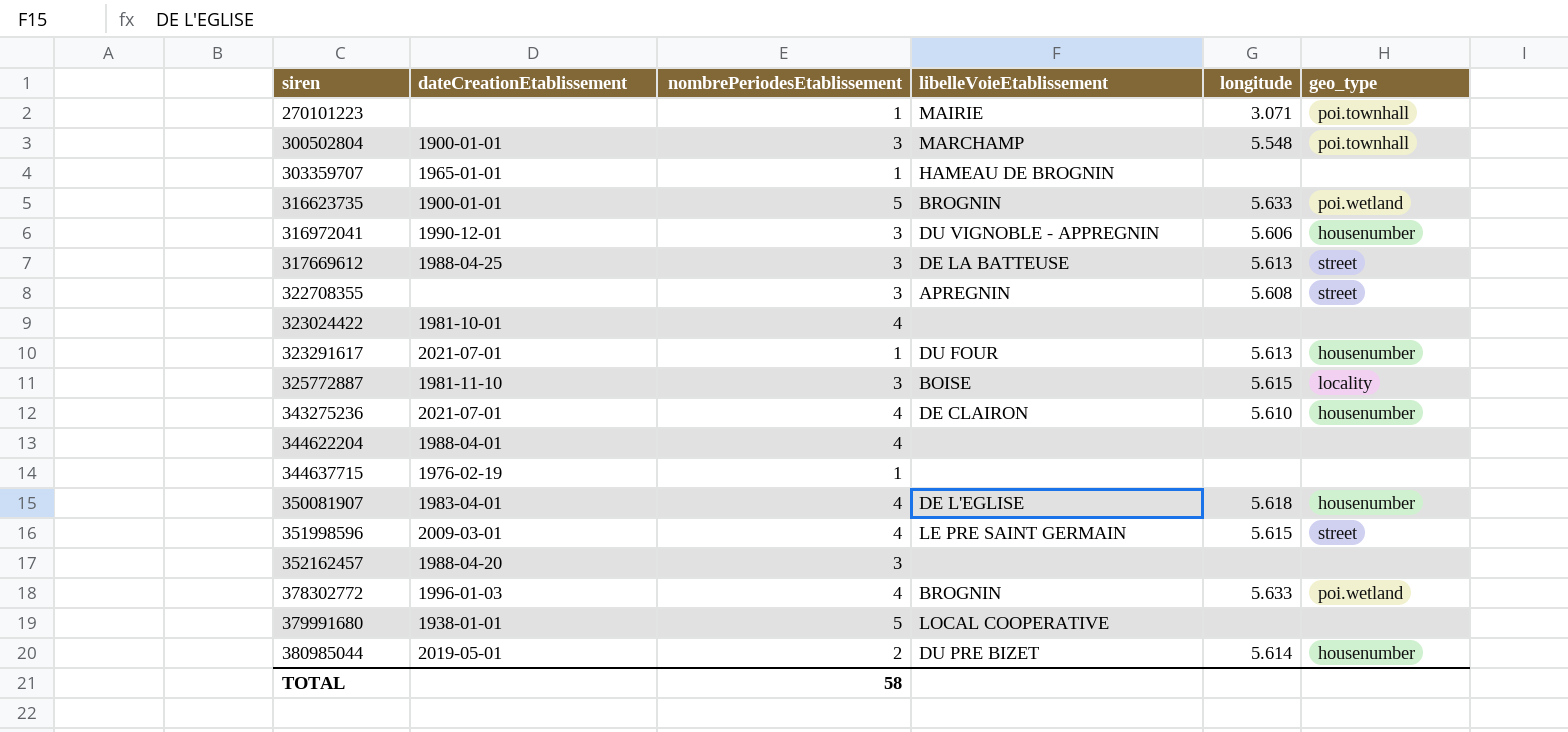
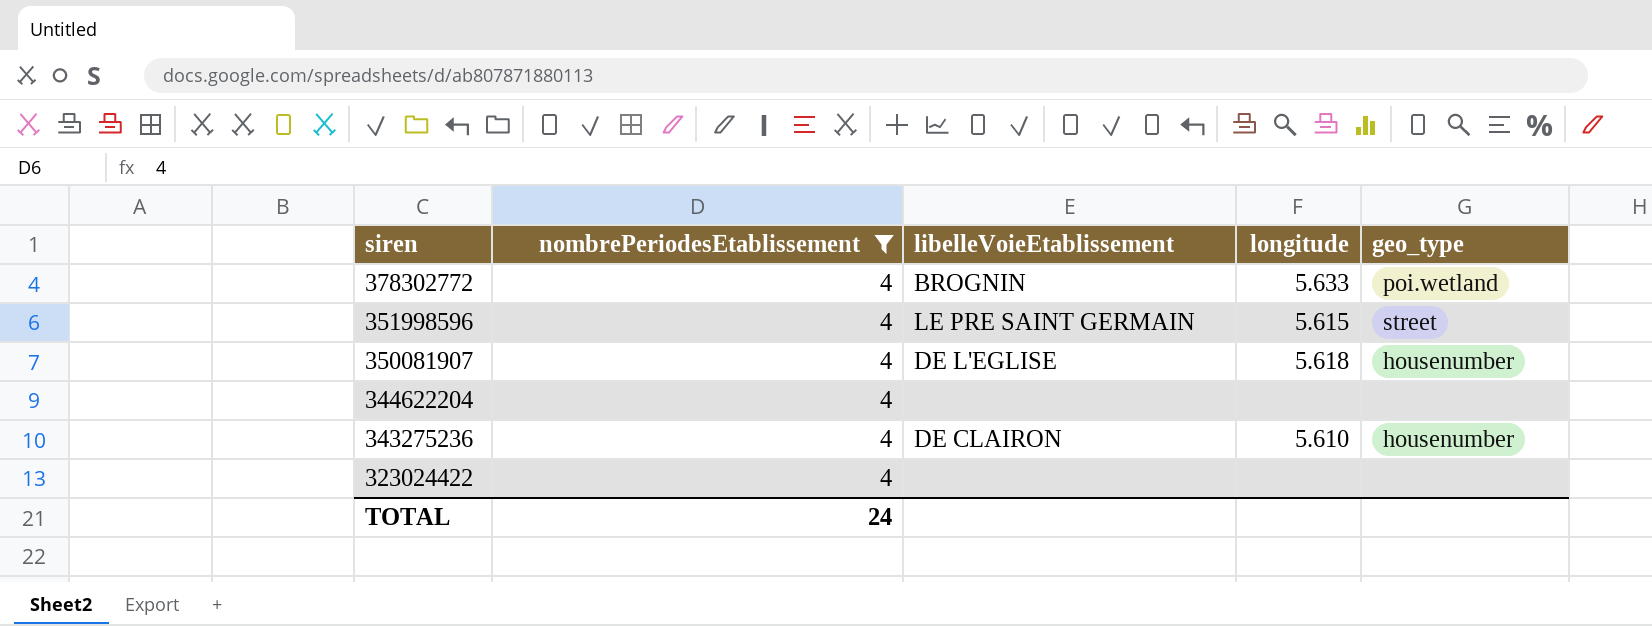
filter: none -> nombrePeriodesEtablissement = 4
row order: siren ascending -> siren descending
column dateCreationEtablissement | position: 2 -> none
TOTAL | nombrePeriodesEtablissement: 58 -> 24

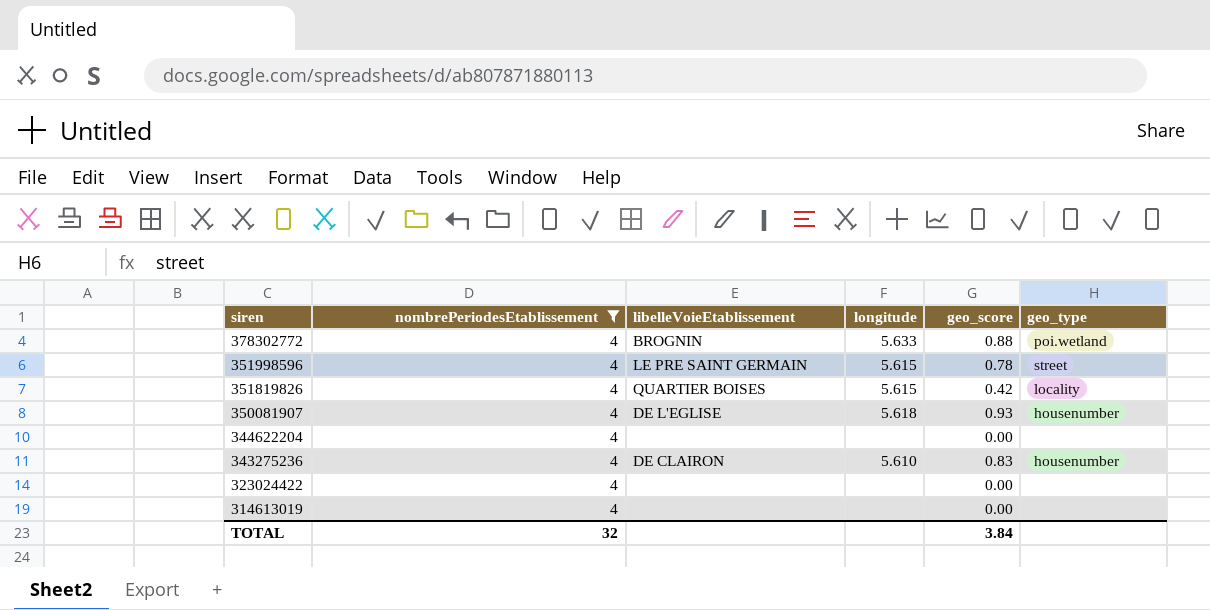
column geo_score | position: none -> 5
row 351819826: none -> 4 | QUARTIER BOISES | 5.615 | 0.42 | locality
row 314613019: none -> 4 | none | none | 0.00 | none
TOTAL | nombrePeriodesEtablissement: 24 -> 32

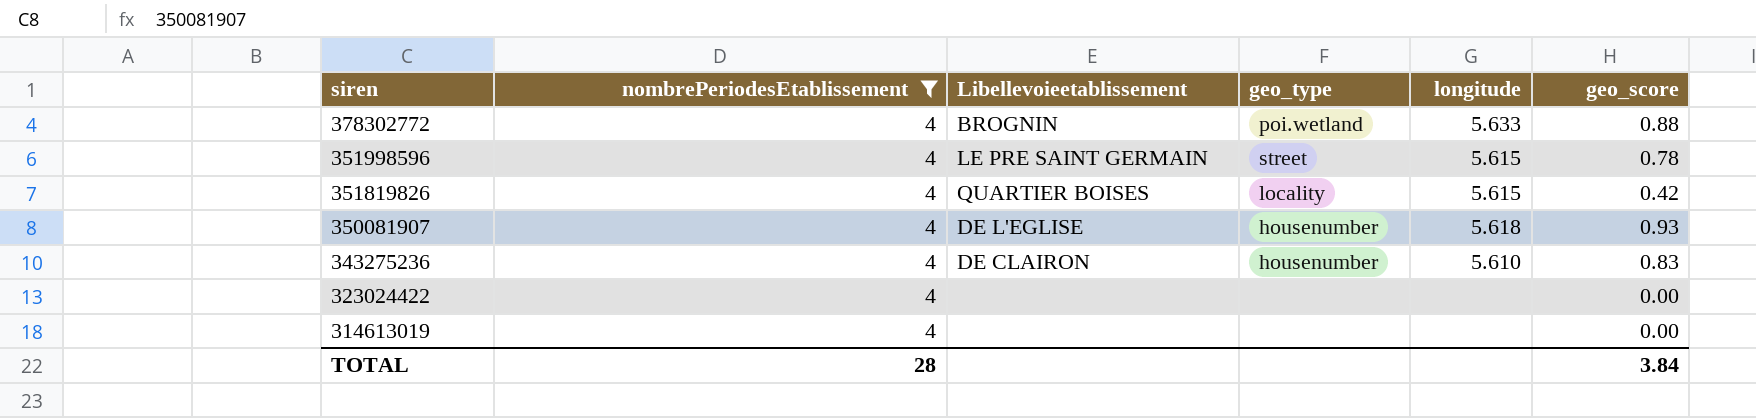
column name: libelleVoieEtablissement -> Libellevoieetablissement
column geo_type | position: 6 -> 4
row 344622204: 4 | none | none | 0.00 | none -> none
TOTAL | nombrePeriodesEtablissement: 32 -> 28

